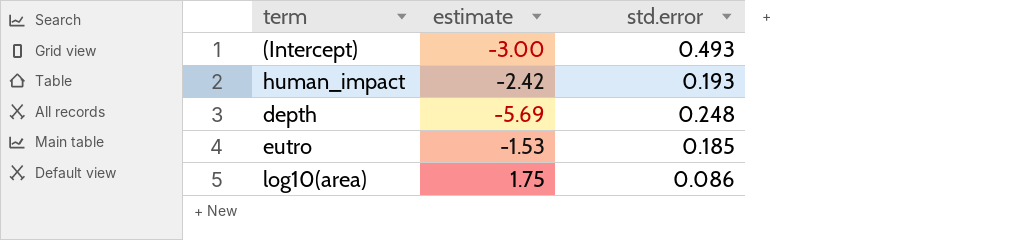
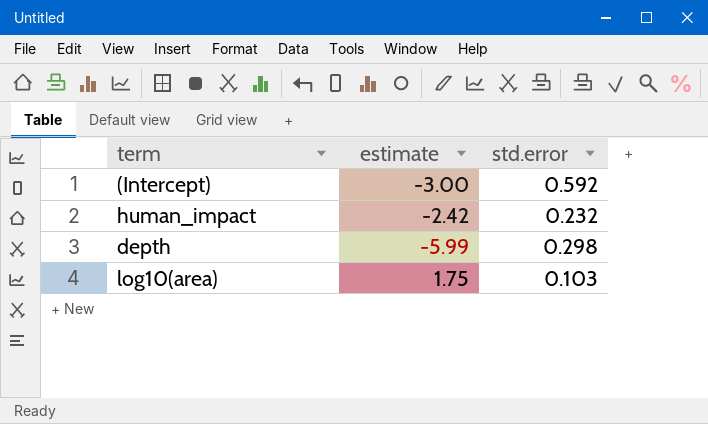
row eutro: -1.53 | 0.185 -> none
(Intercept) | std.error: 0.493 -> 0.592
human_impact | std.error: 0.193 -> 0.232
depth | estimate: -5.69 -> -5.99
depth | std.error: 0.248 -> 0.298
log10(area) | std.error: 0.086 -> 0.103

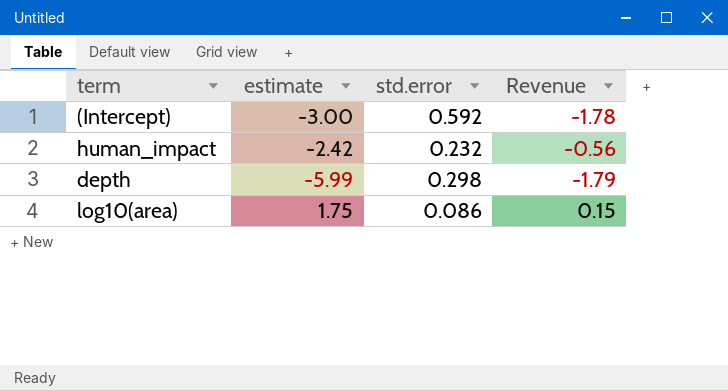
column Revenue | formula: none -> [estimate] * [std.error]
log10(area) | std.error: 0.103 -> 0.086

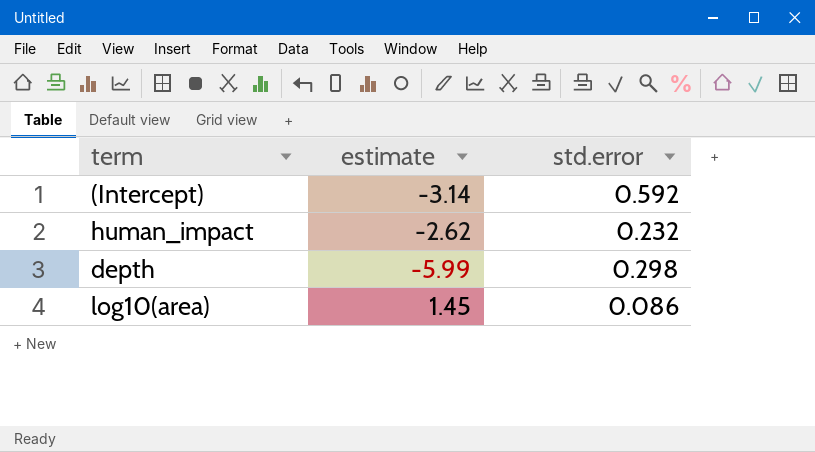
column Revenue | formula: [estimate] * [std.error] -> none
(Intercept) | estimate: -3.00 -> -3.14
human_impact | estimate: -2.42 -> -2.62
log10(area) | estimate: 1.75 -> 1.45

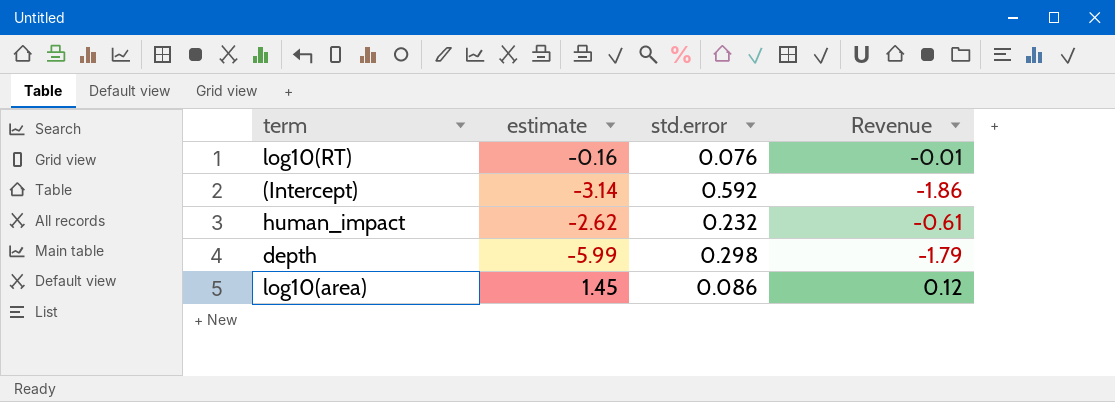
column Revenue | formula: none -> [estimate] * [std.error]
row log10(RT): none -> -0.16 | 0.076 | -0.01

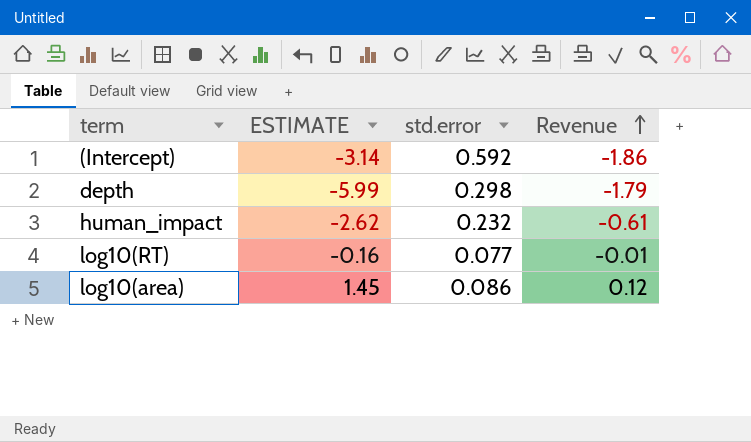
row order: none -> Revenue ascending
column name: estimate -> ESTIMATE
log10(RT) | std.error: 0.076 -> 0.077

